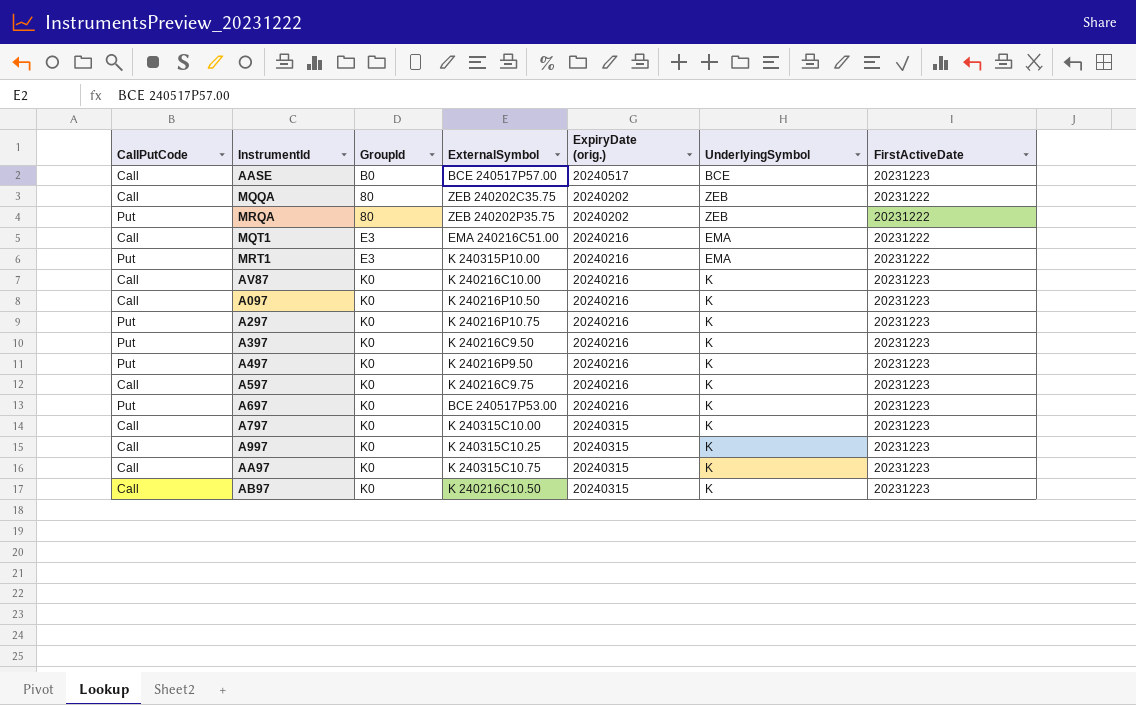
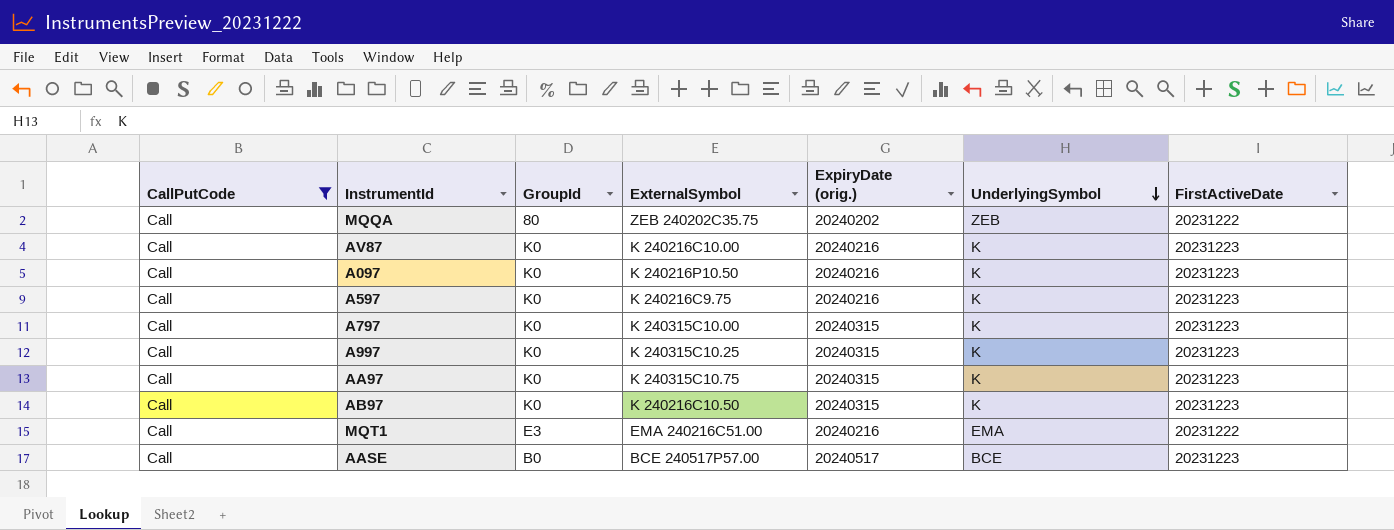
filter: none -> CallPutCode = Call
row order: none -> UnderlyingSymbol descending

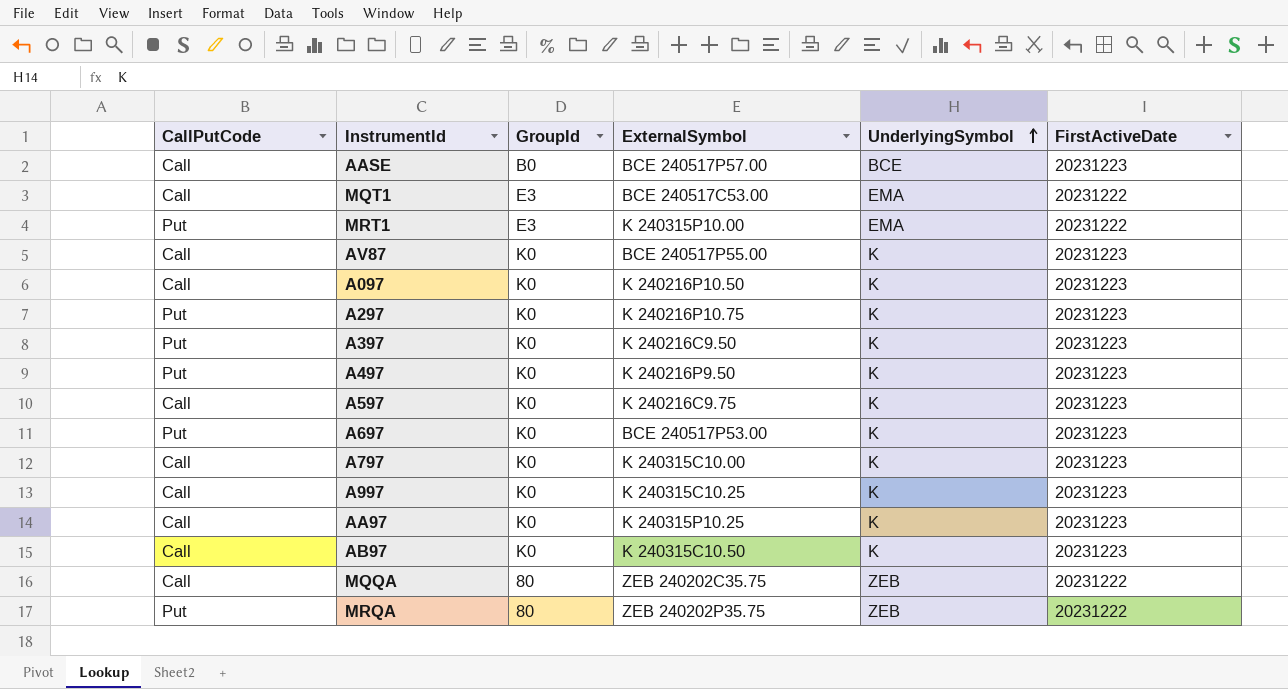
filter: CallPutCode = Call -> none
row order: UnderlyingSymbol descending -> UnderlyingSymbol ascending
column ExpiryDate (orig.) | position: 5 -> none
MQT1 | ExternalSymbol: EMA 240216C51.00 -> BCE 240517C53.00
AV87 | ExternalSymbol: K 240216C10.00 -> BCE 240517P55.00
AA97 | ExternalSymbol: K 240315C10.75 -> K 240315P10.25
AB97 | ExternalSymbol: K 240216C10.50 -> K 240315C10.50

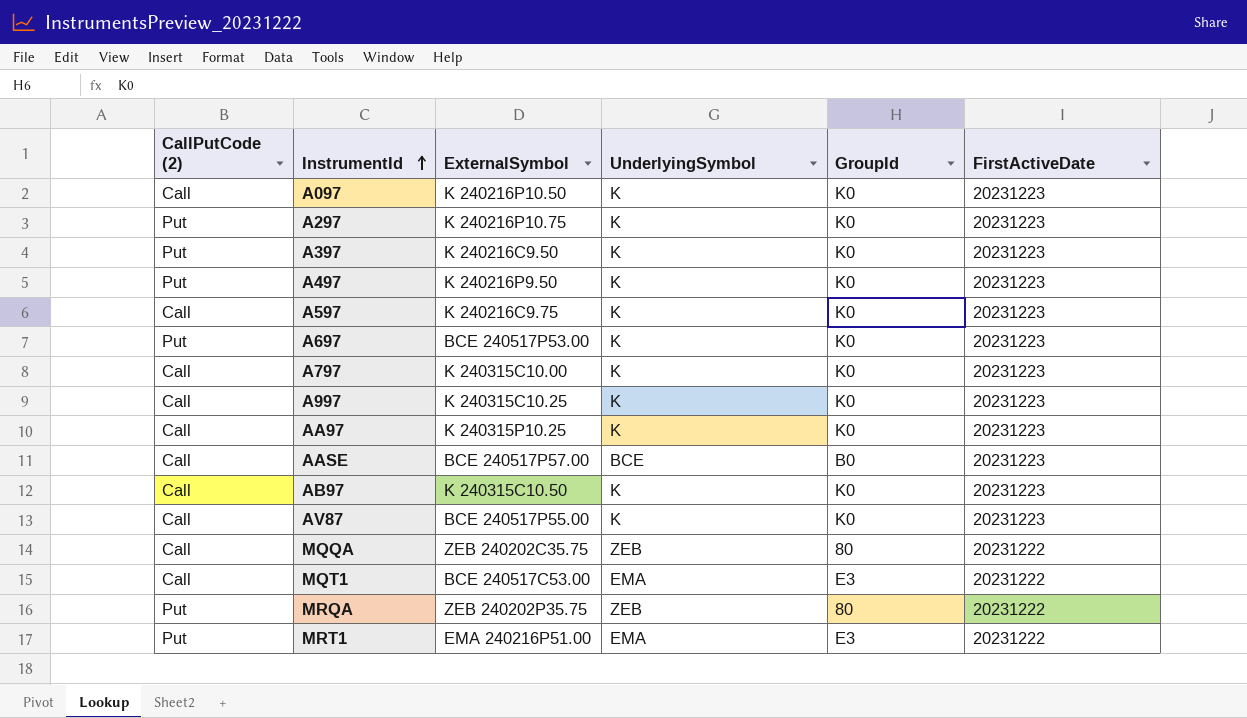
row order: UnderlyingSymbol ascending -> InstrumentId ascending
column name: CallPutCode -> CallPutCode (2)
column GroupId | position: 3 -> 5
MRT1 | ExternalSymbol: K 240315P10.00 -> EMA 240216P51.00

